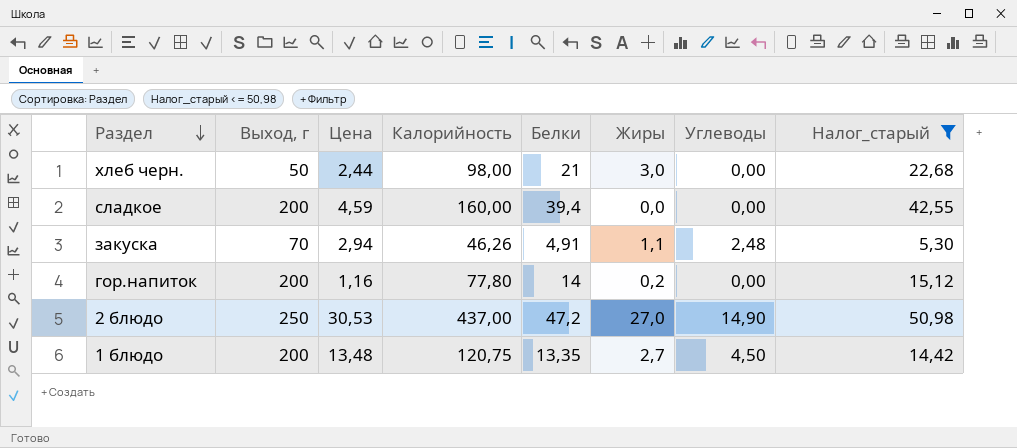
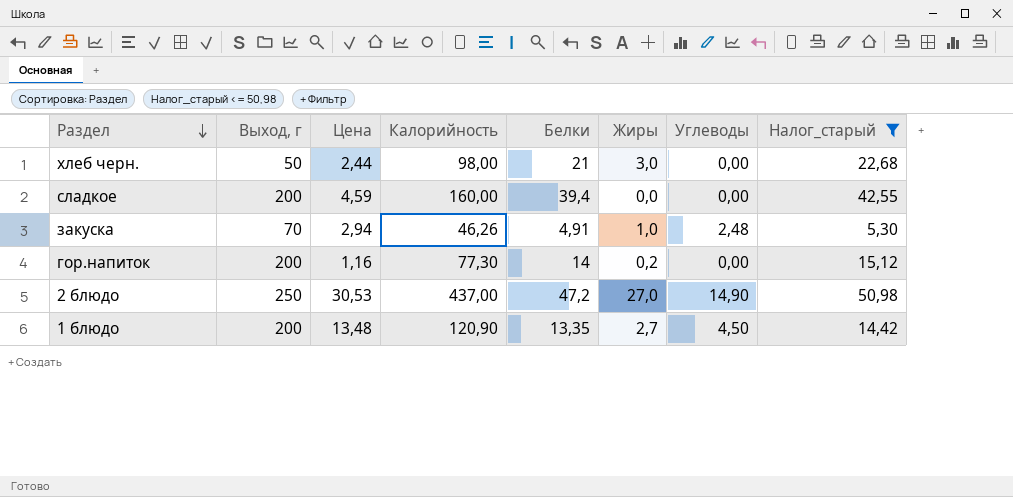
закуска | Жиры: 1,1 -> 1,0
гор.напиток | Калорийность: 77,80 -> 77,30
1 блюдо | Калорийность: 120,75 -> 120,90

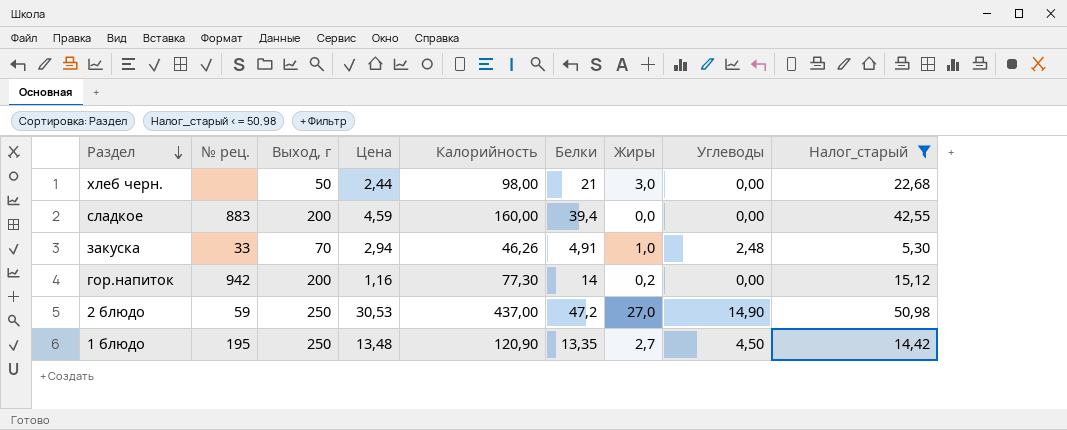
column № рец. | position: none -> 2
1 блюдо | Выход, г: 200 -> 250

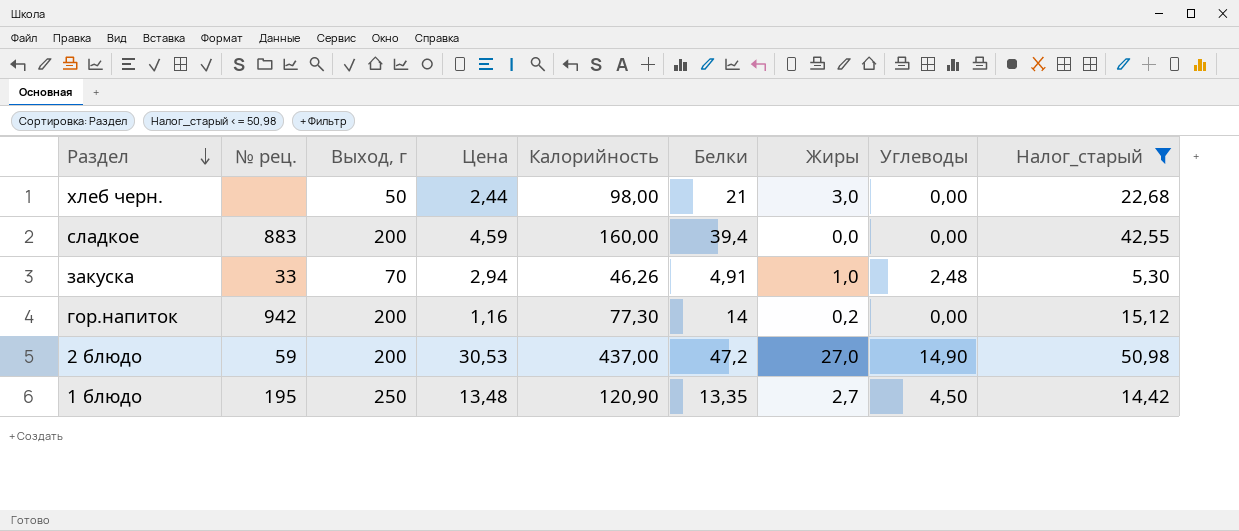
2 блюдо | Выход, г: 250 -> 200

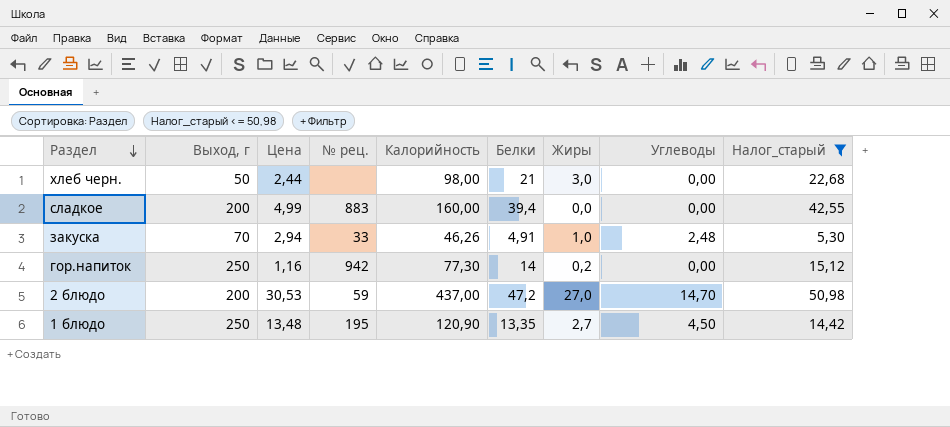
column № рец. | position: 2 -> 4
сладкое | Цена: 4,59 -> 4,99
гор.напиток | Выход, г: 200 -> 250
2 блюдо | Углеводы: 14,90 -> 14,70

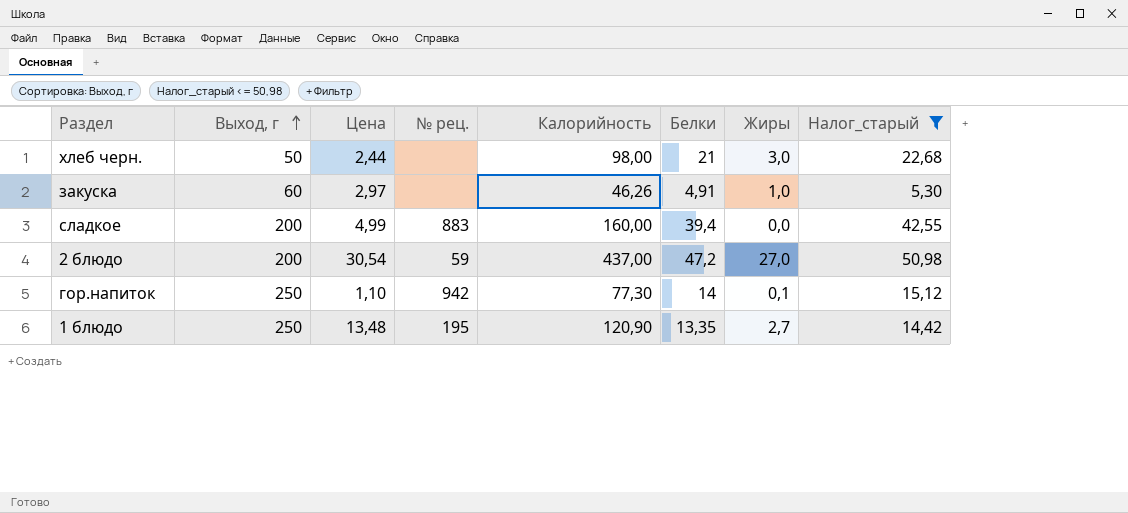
row order: Раздел descending -> Выход, г ascending
column Углеводы | position: 8 -> none
закуска | Выход, г: 70 -> 60
закуска | Цена: 2,94 -> 2,97
закуска | № рец.: 33 -> none
2 блюдо | Цена: 30,53 -> 30,54
гор.напиток | Цена: 1,16 -> 1,10
гор.напиток | Жиры: 0,2 -> 0,1

